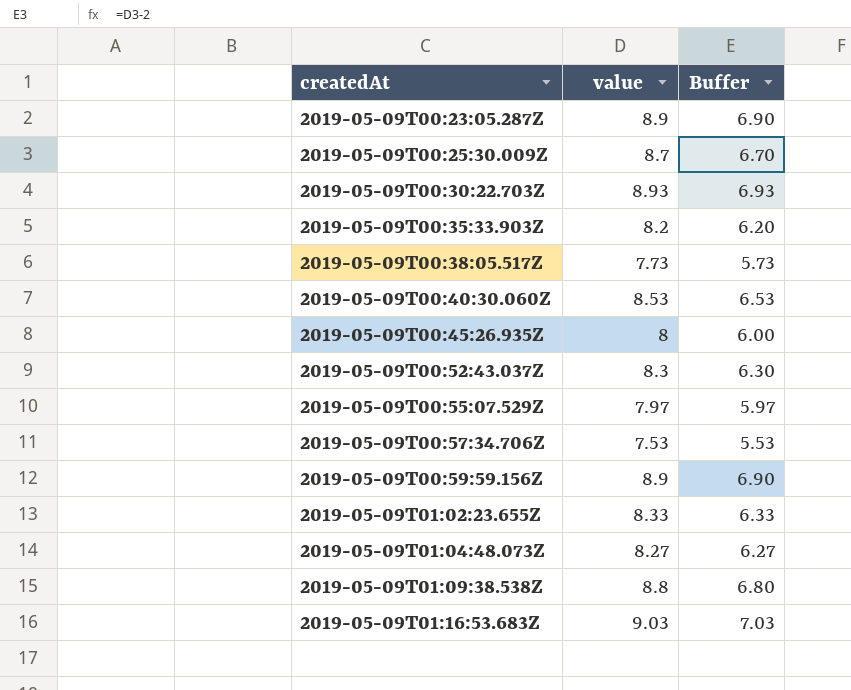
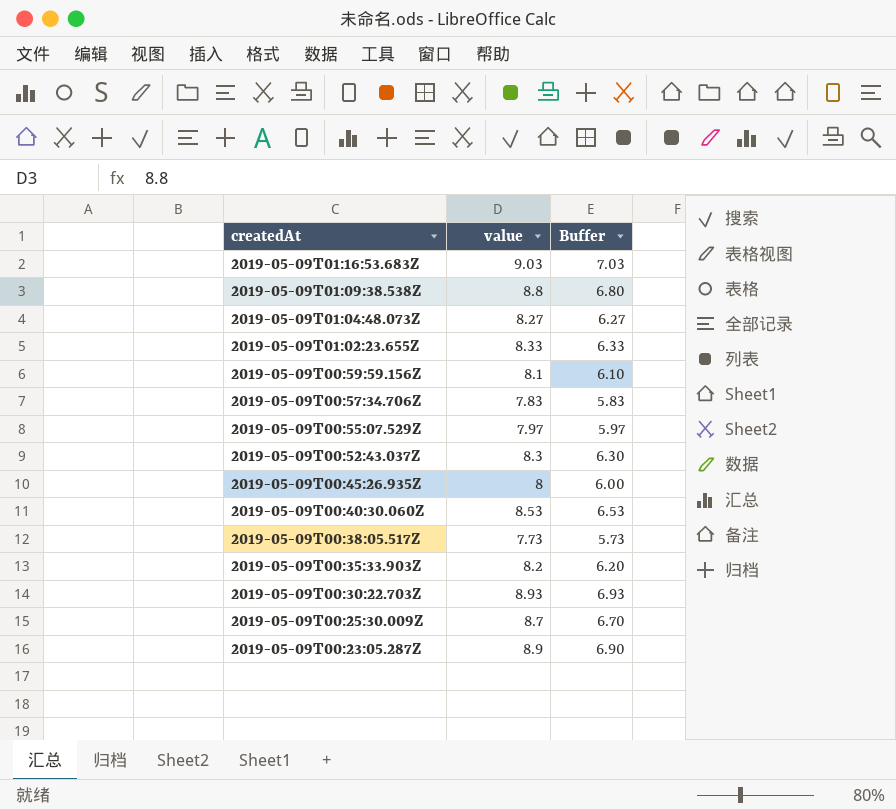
row order: createdAt ascending -> createdAt descending
2019-05-09T00:59:59.156Z | value: 8.9 -> 8.1
2019-05-09T00:59:59.156Z | Buffer: 6.90 -> 6.10
2019-05-09T00:57:34.706Z | value: 7.53 -> 7.83
2019-05-09T00:57:34.706Z | Buffer: 5.53 -> 5.83

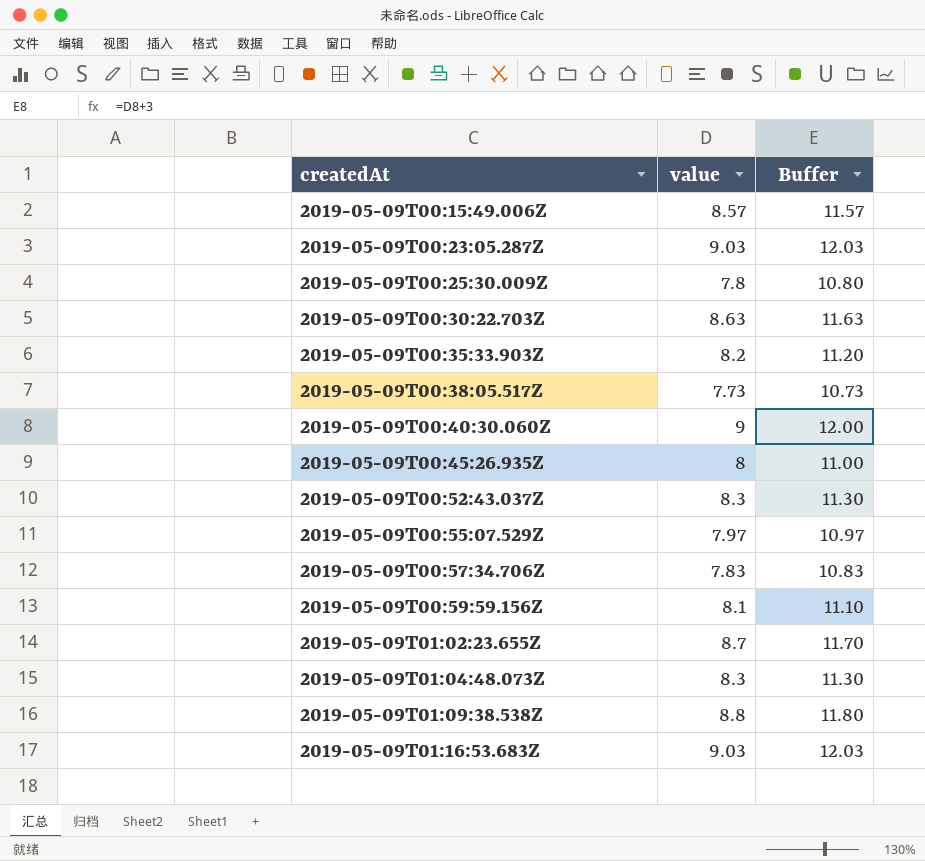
row order: createdAt descending -> createdAt ascending
column Buffer | formula: [value] - 2 -> [value] + 3
row 2019-05-09T00:15:49.006Z: none -> 8.57 | 11.57
2019-05-09T00:23:05.287Z | value: 8.9 -> 9.03
2019-05-09T00:25:30.009Z | value: 8.7 -> 7.8
2019-05-09T00:30:22.703Z | value: 8.93 -> 8.63
2019-05-09T00:40:30.060Z | value: 8.53 -> 9
2019-05-09T01:02:23.655Z | value: 8.33 -> 8.7
2019-05-09T01:04:48.073Z | value: 8.27 -> 8.3

